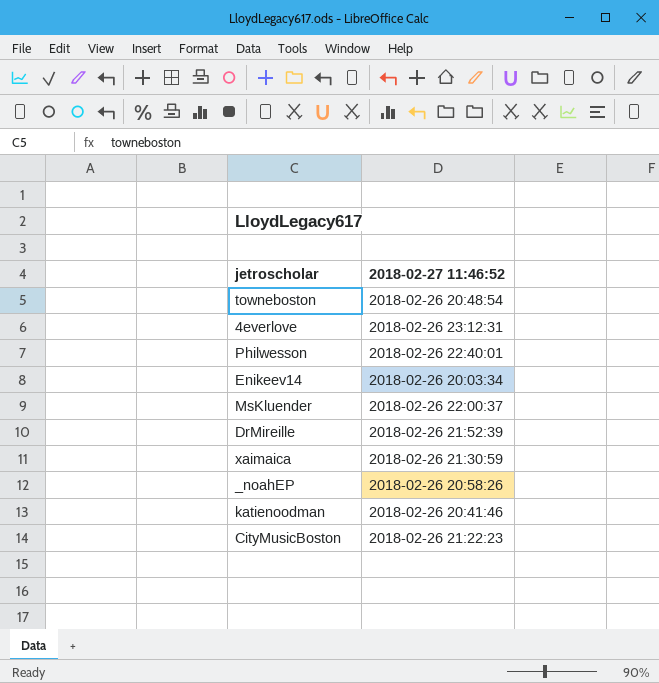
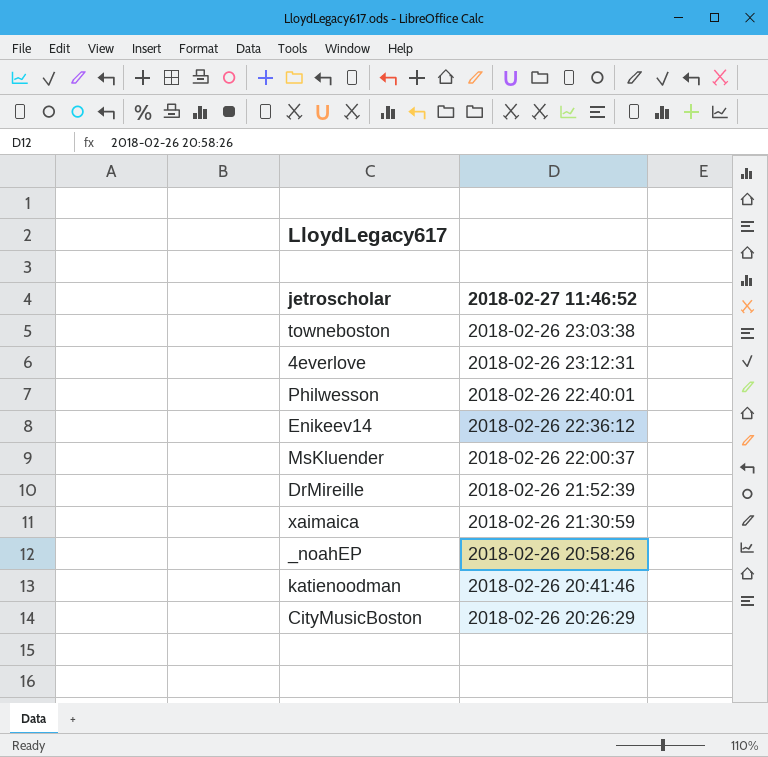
towneboston | 2018-02-27 11:46:52: 2018-02-26 20:48:54 -> 2018-02-26 23:03:38
Enikeev14 | 2018-02-27 11:46:52: 2018-02-26 20:03:34 -> 2018-02-26 22:36:12
CityMusicBoston | 2018-02-27 11:46:52: 2018-02-26 21:22:23 -> 2018-02-26 20:26:29

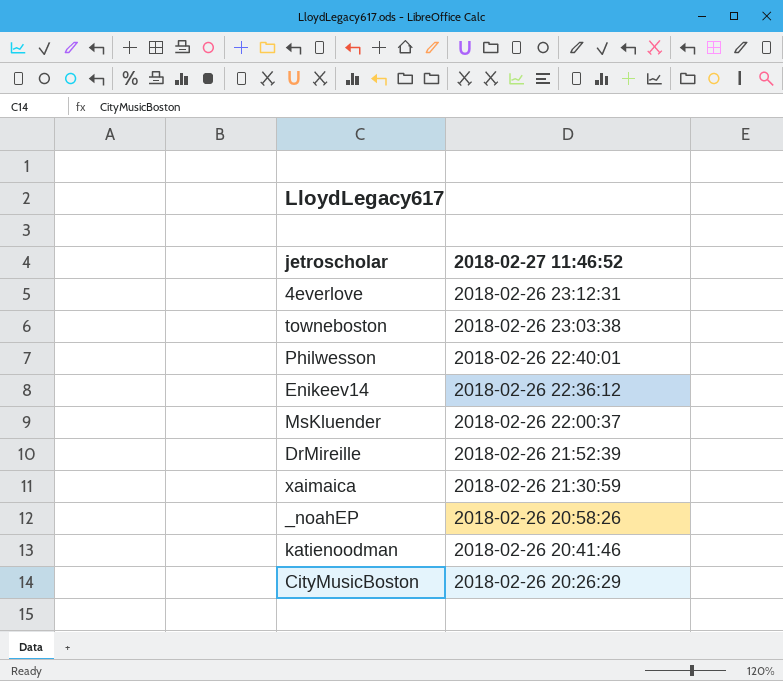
row order: none -> 2018-02-27 11:46:52 descending

